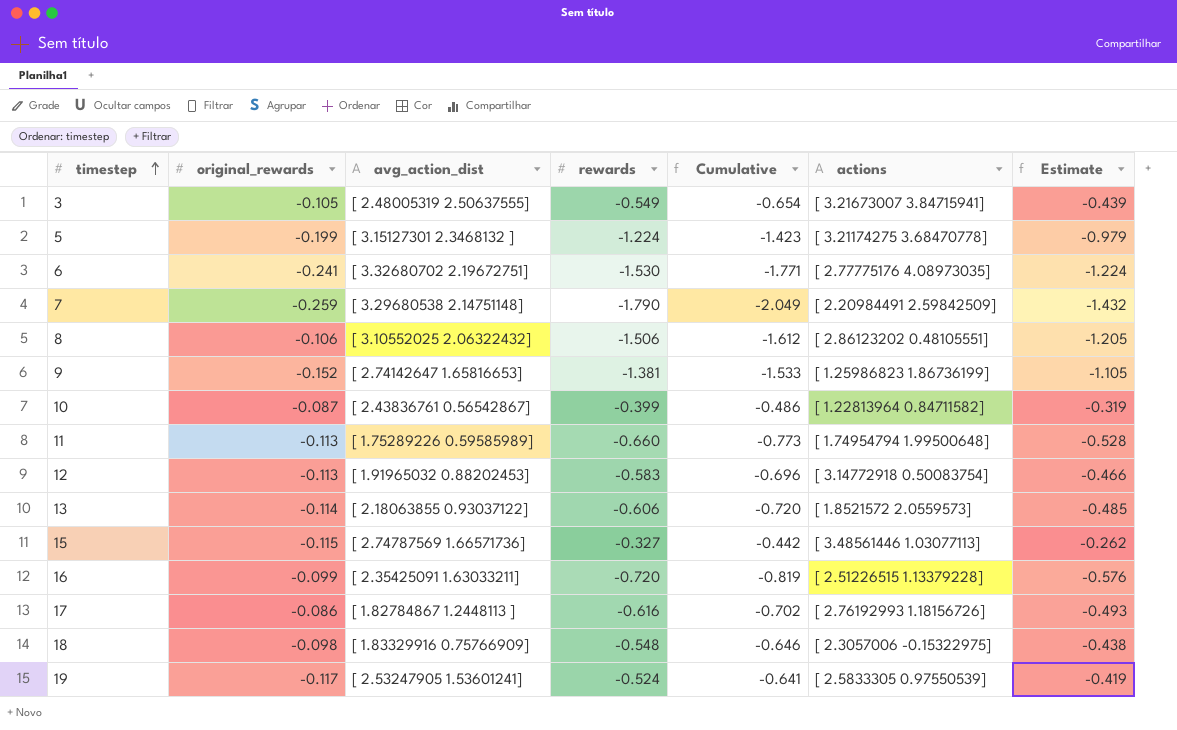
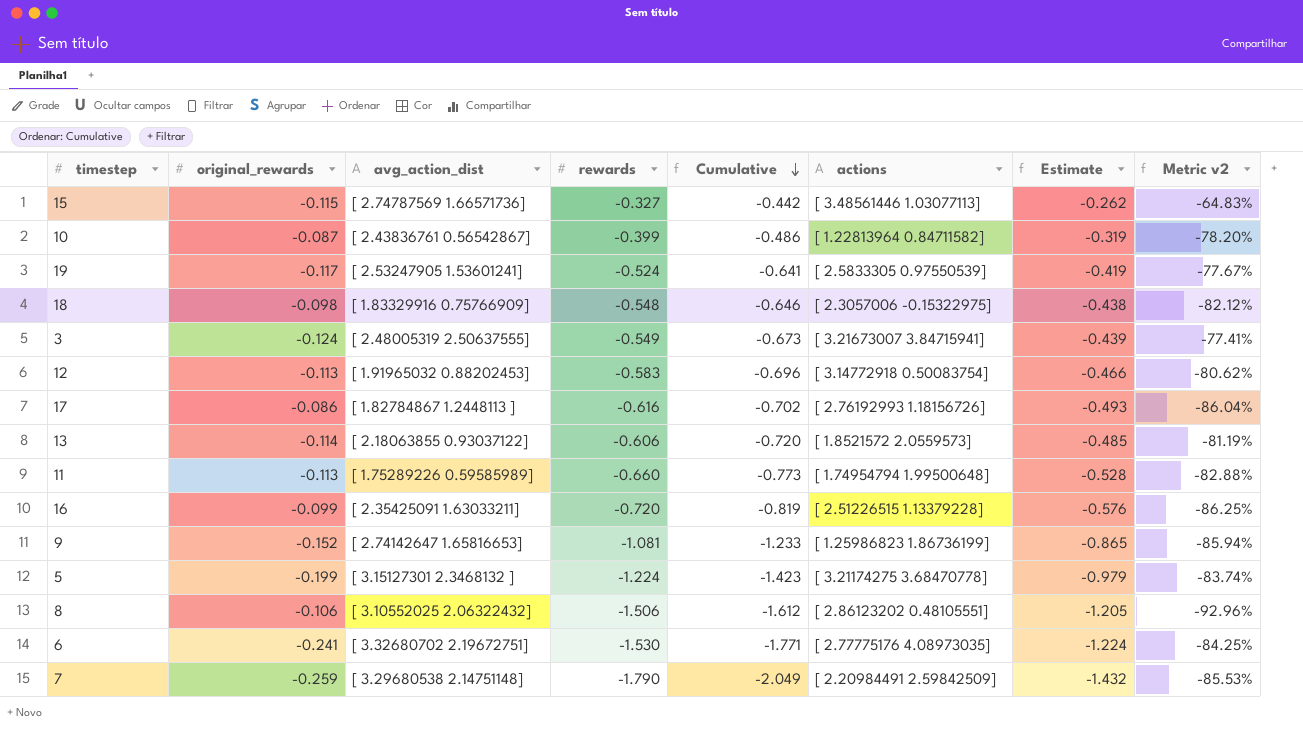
row order: timestep ascending -> Cumulative descending
column Metric v2 | formula: none -> ([original_rewards] - [rewards]) / [rewards]
3 | original_rewards: -0.105 -> -0.124
3 | Cumulative: -0.654 -> -0.673
9 | rewards: -1.381 -> -1.081
9 | Cumulative: -1.533 -> -1.233
9 | Estimate: -1.105 -> -0.865

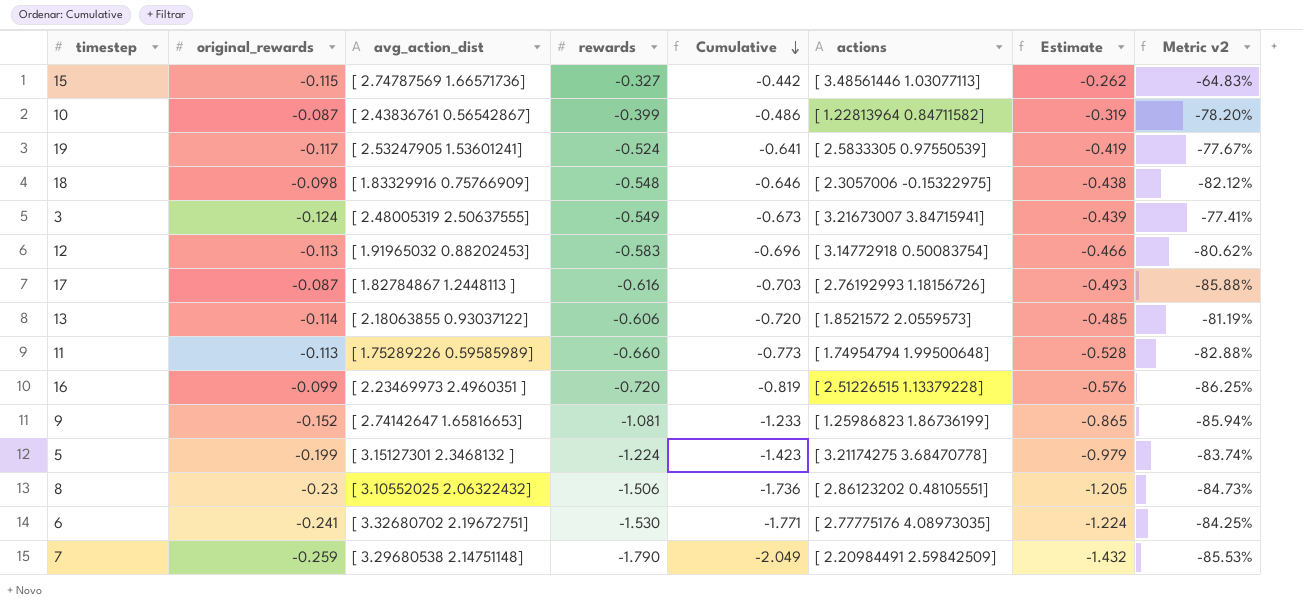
17 | original_rewards: -0.086 -> -0.087
17 | Cumulative: -0.702 -> -0.703
17 | Metric v2: -86.04% -> -85.88%
16 | avg_action_dist: [ 2.35425091 1.63033211] -> [ 2.23469973 2.4960351 ]
8 | original_rewards: -0.106 -> -0.23
8 | Cumulative: -1.612 -> -1.736
8 | Metric v2: -92.96% -> -84.73%

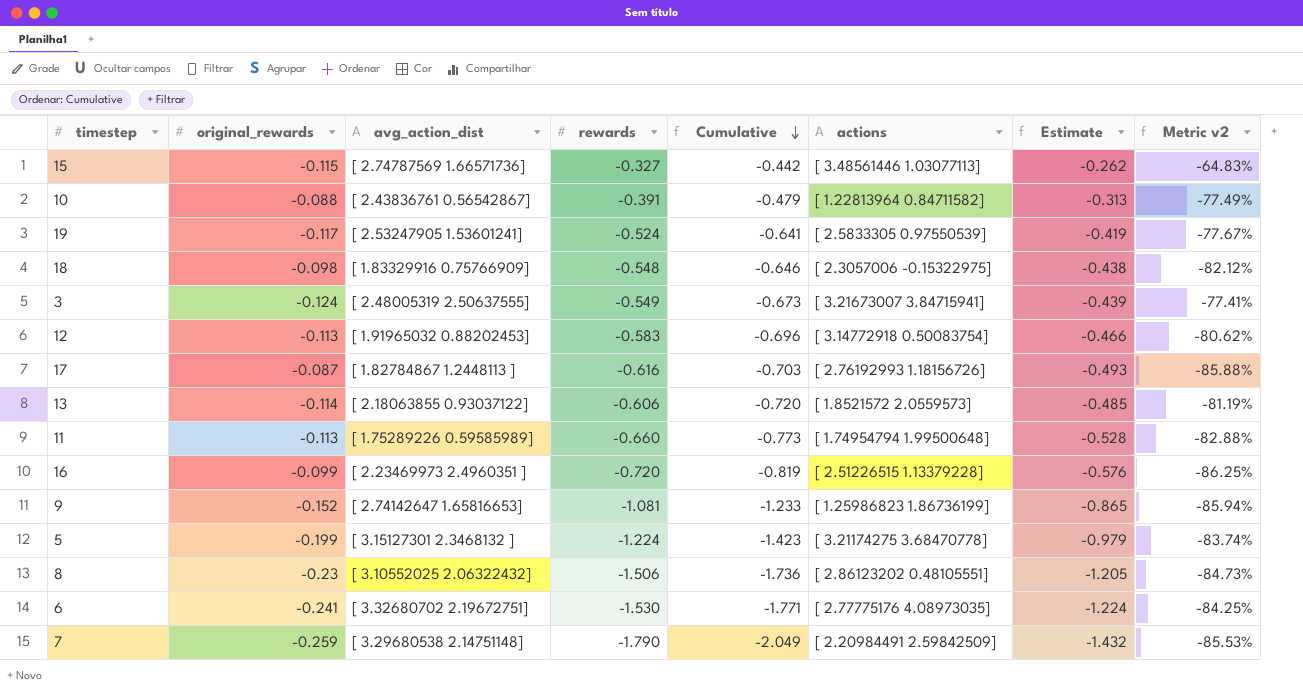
10 | original_rewards: -0.087 -> -0.088
10 | rewards: -0.399 -> -0.391
10 | Cumulative: -0.486 -> -0.479
10 | Estimate: -0.319 -> -0.313
10 | Metric v2: -78.20% -> -77.49%

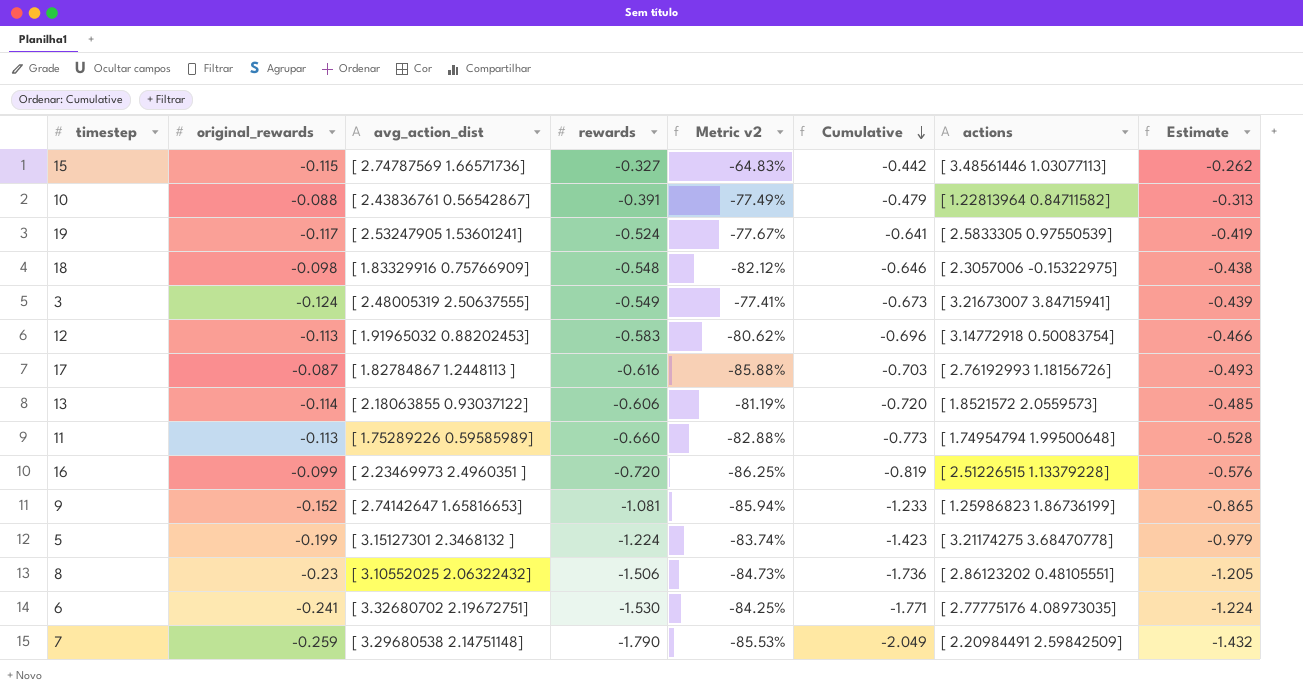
column Metric v2 | position: 8 -> 5

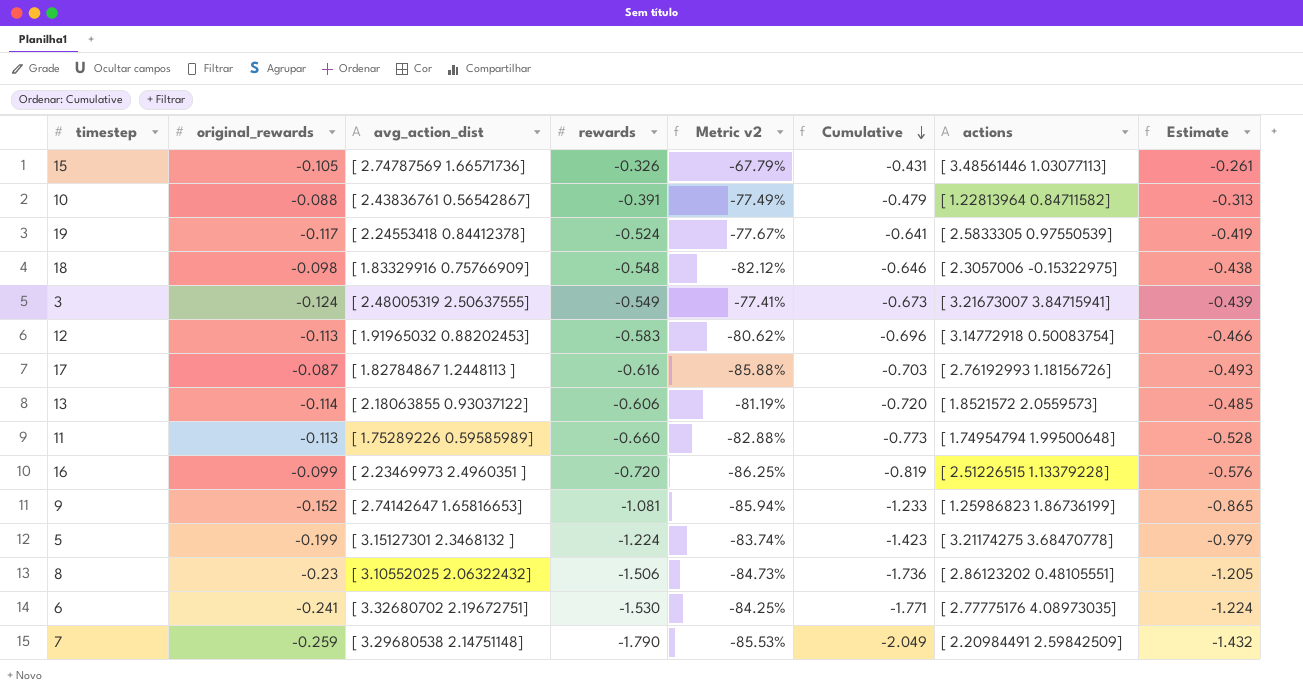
15 | original_rewards: -0.115 -> -0.105
15 | rewards: -0.327 -> -0.326
15 | Metric v2: -64.83% -> -67.79%
15 | Cumulative: -0.442 -> -0.431
15 | Estimate: -0.262 -> -0.261
19 | avg_action_dist: [ 2.53247905 1.53601241] -> [ 2.24553418 0.84412378]

